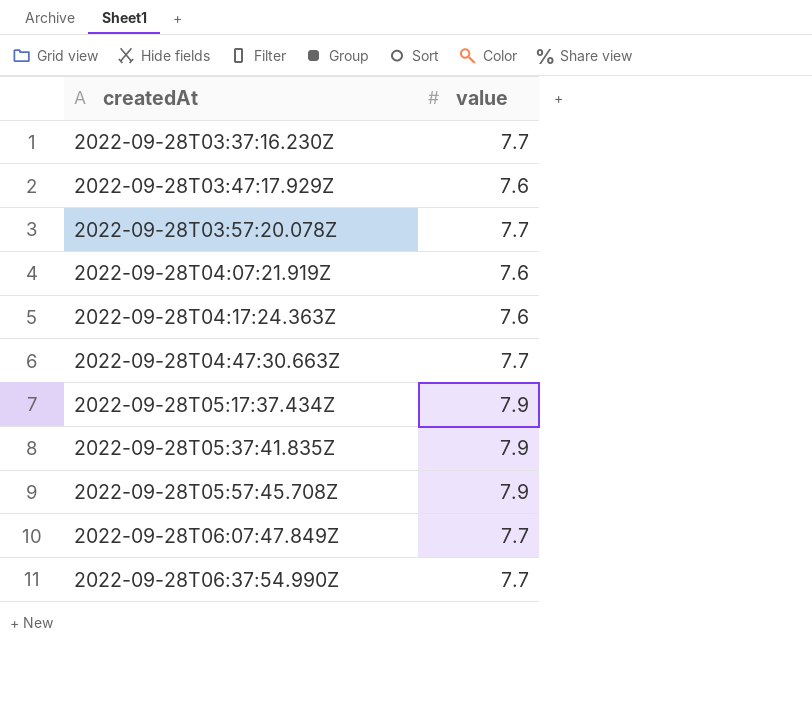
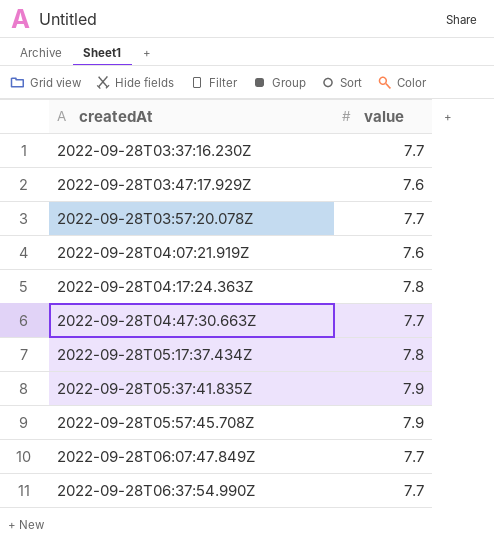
2022-09-28T04:17:24.363Z | value: 7.6 -> 7.8
2022-09-28T05:17:37.434Z | value: 7.9 -> 7.8

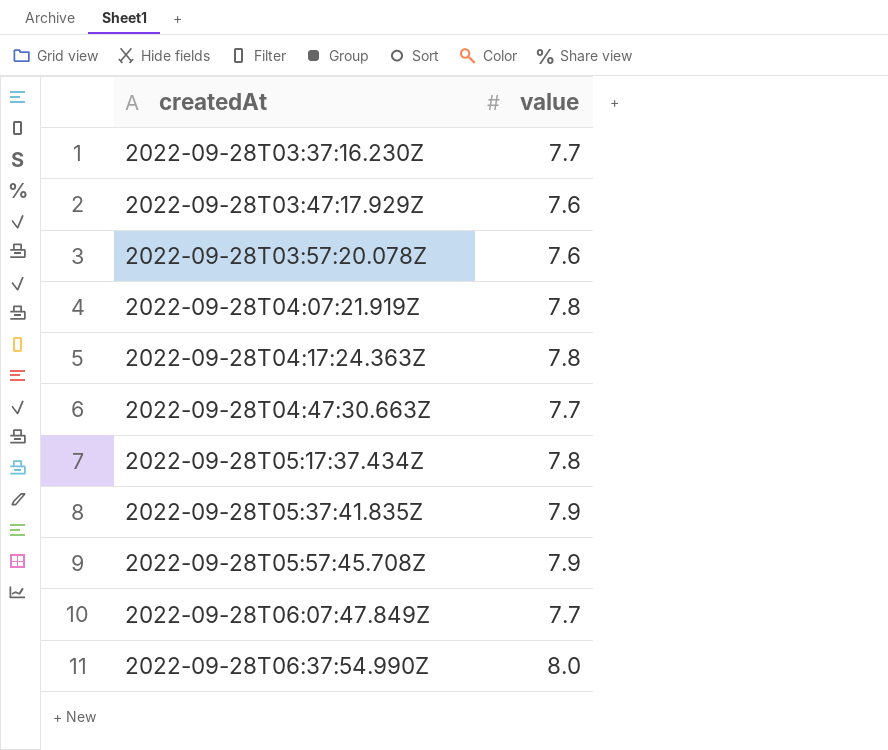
2022-09-28T03:57:20.078Z | value: 7.7 -> 7.6
2022-09-28T04:07:21.919Z | value: 7.6 -> 7.8
2022-09-28T06:37:54.990Z | value: 7.7 -> 8.0

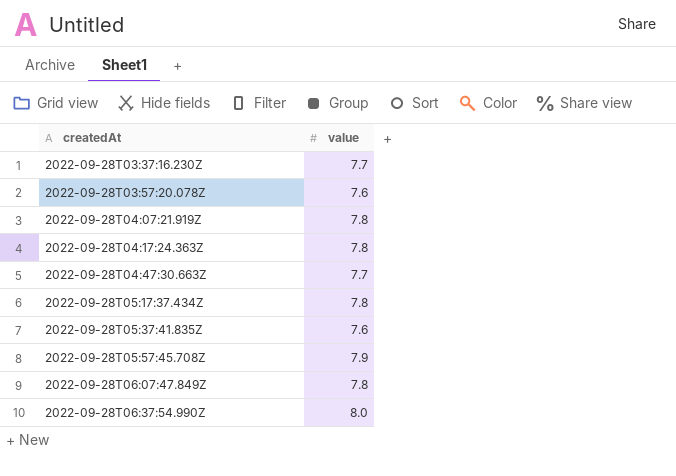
row 2022-09-28T03:47:17.929Z: 7.6 -> none
2022-09-28T05:37:41.835Z | value: 7.9 -> 7.6
2022-09-28T06:07:47.849Z | value: 7.7 -> 7.8

